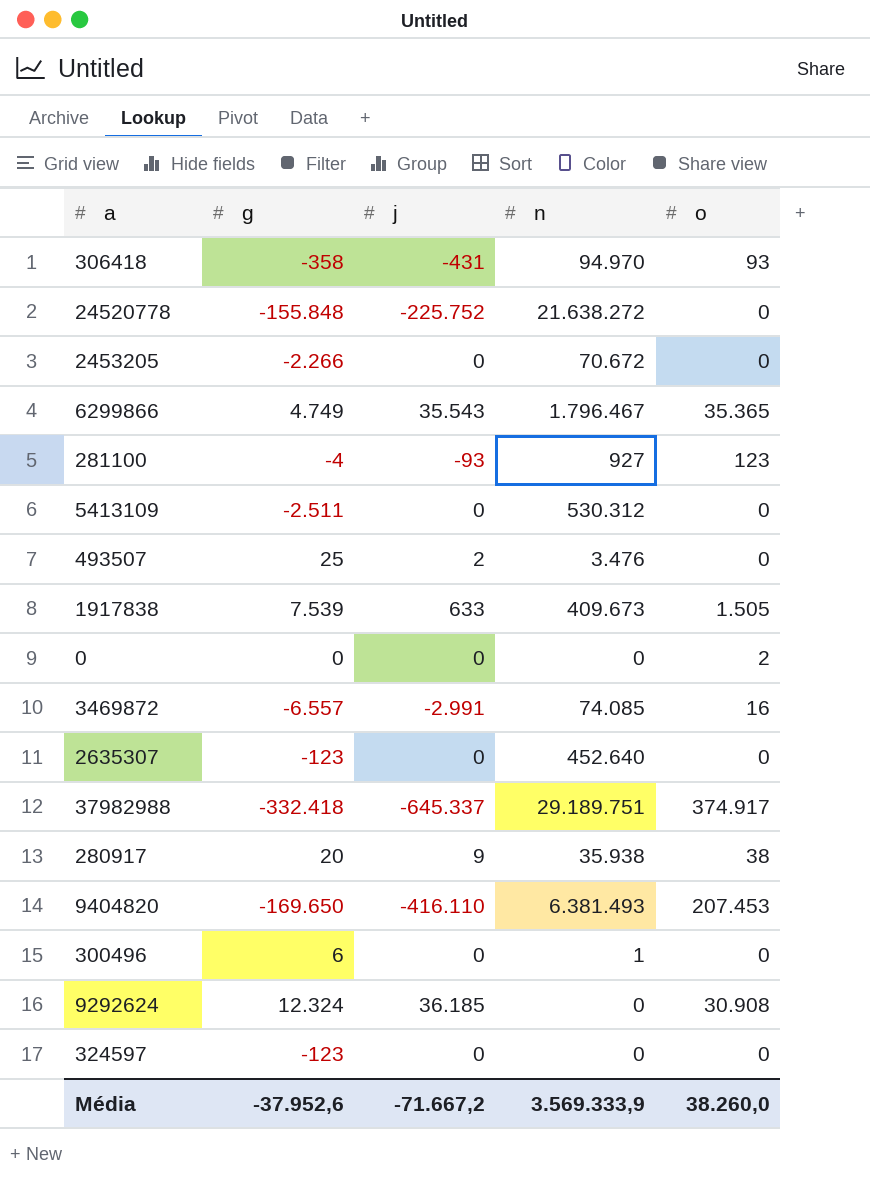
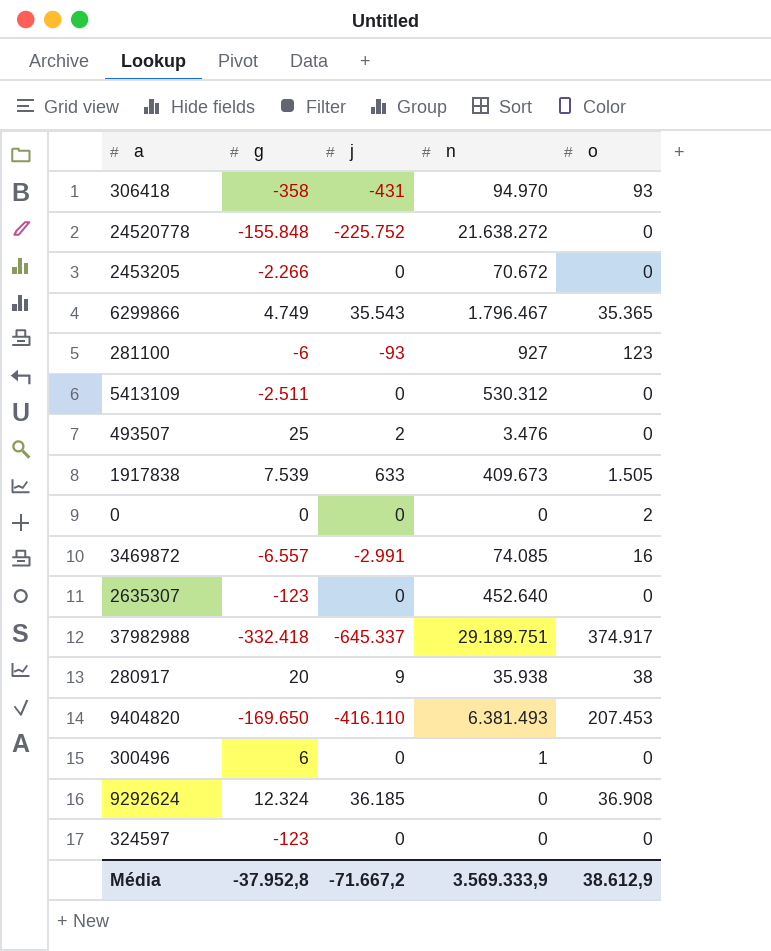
281100 | g: -4 -> -6
9292624 | o: 30.908 -> 36.908
Média | g: -37.952,6 -> -37.952,8
Média | o: 38.260,0 -> 38.612,9

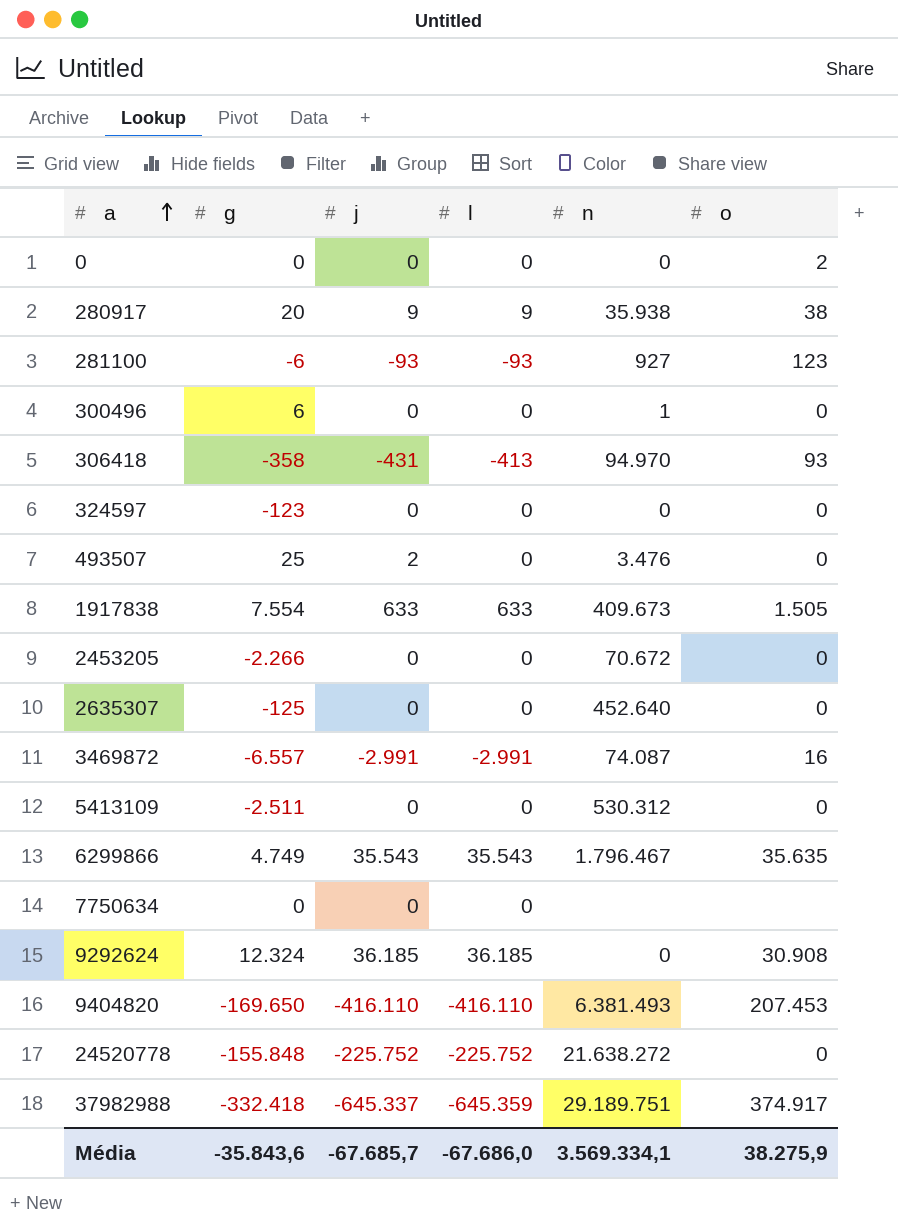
row order: none -> a ascending
column l | position: none -> 4
1917838 | g: 7.539 -> 7.554
2635307 | g: -123 -> -125
3469872 | n: 74.085 -> 74.087
6299866 | o: 35.365 -> 35.635
row 7750634: none -> 0 | 0 | 0 | none | none
9292624 | o: 36.908 -> 30.908
Média | g: -37.952,8 -> -35.843,6
Média | j: -71.667,2 -> -67.685,7
Média | n: 3.569.333,9 -> 3.569.334,1
Média | o: 38.612,9 -> 38.275,9

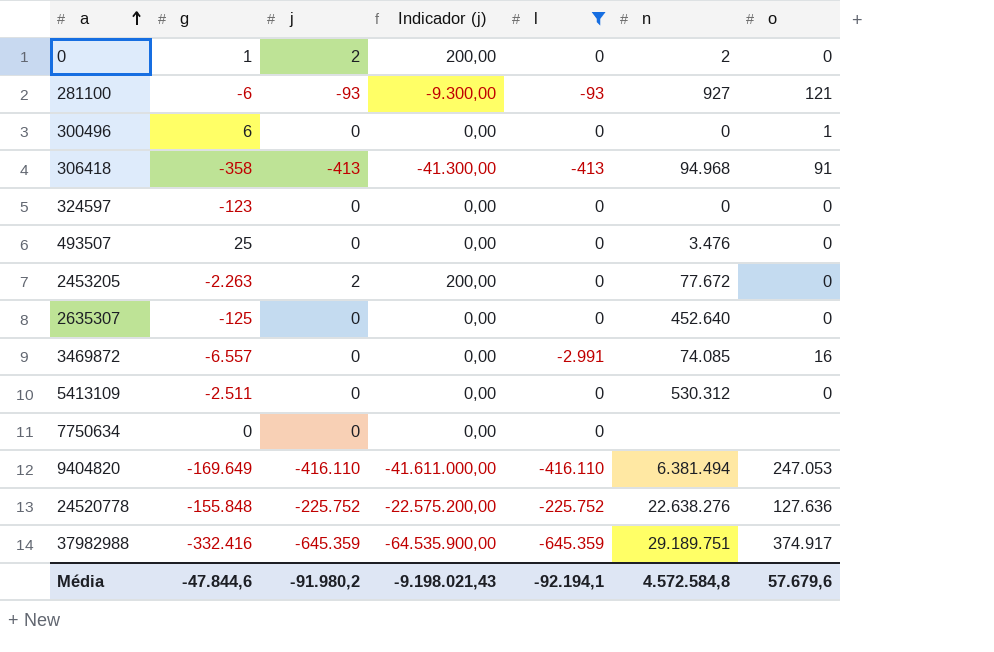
filter: none -> l <= 0
column Indicador (j) | formula: none -> [j] * 100
0 | g: 0 -> 1
0 | j: 0 -> 2
0 | n: 0 -> 2
0 | o: 2 -> 0
281100 | o: 123 -> 121
300496 | n: 1 -> 0
300496 | o: 0 -> 1
306418 | j: -431 -> -413
306418 | n: 94.970 -> 94.968
306418 | o: 93 -> 91
493507 | j: 2 -> 0
2453205 | g: -2.266 -> -2.263
2453205 | j: 0 -> 2
2453205 | n: 70.672 -> 77.672
3469872 | j: -2.991 -> 0
3469872 | n: 74.087 -> 74.085
9404820 | g: -169.650 -> -169.649
9404820 | n: 6.381.493 -> 6.381.494
9404820 | o: 207.453 -> 247.053
24520778 | n: 21.638.272 -> 22.638.276
24520778 | o: 0 -> 127.636
37982988 | g: -332.418 -> -332.416
37982988 | j: -645.337 -> -645.359
Média | g: -35.843,6 -> -47.844,6
Média | j: -67.685,7 -> -91.980,2
Média | l: -67.686,0 -> -92.194,1
Média | n: 3.569.334,1 -> 4.572.584,8
Média | o: 38.275,9 -> 57.679,6

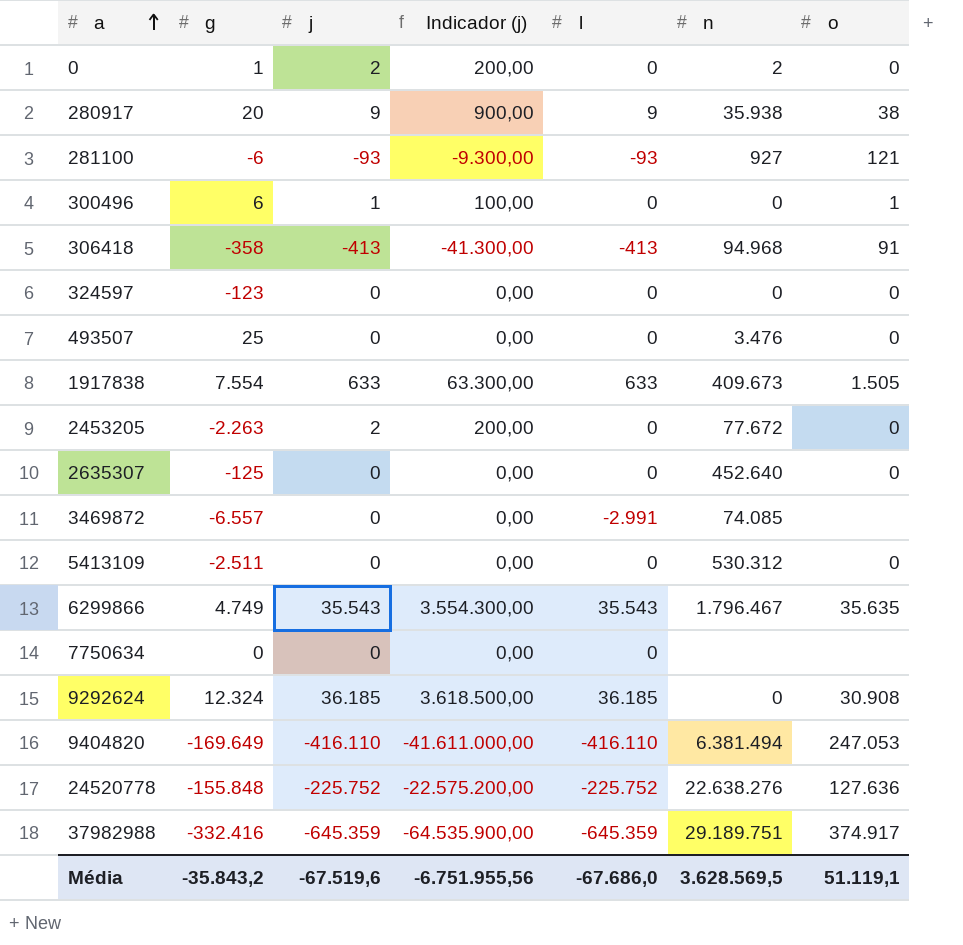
filter: l <= 0 -> none
300496 | j: 0 -> 1
300496 | Indicador (j): 0,00 -> 100,00
3469872 | o: 16 -> none
Média | g: -47.844,6 -> -35.843,2
Média | j: -91.980,2 -> -67.519,6
Média | Indicador (j): -9.198.021,43 -> -6.751.955,56
Média | l: -92.194,1 -> -67.686,0
Média | n: 4.572.584,8 -> 3.628.569,5
Média | o: 57.679,6 -> 51.119,1

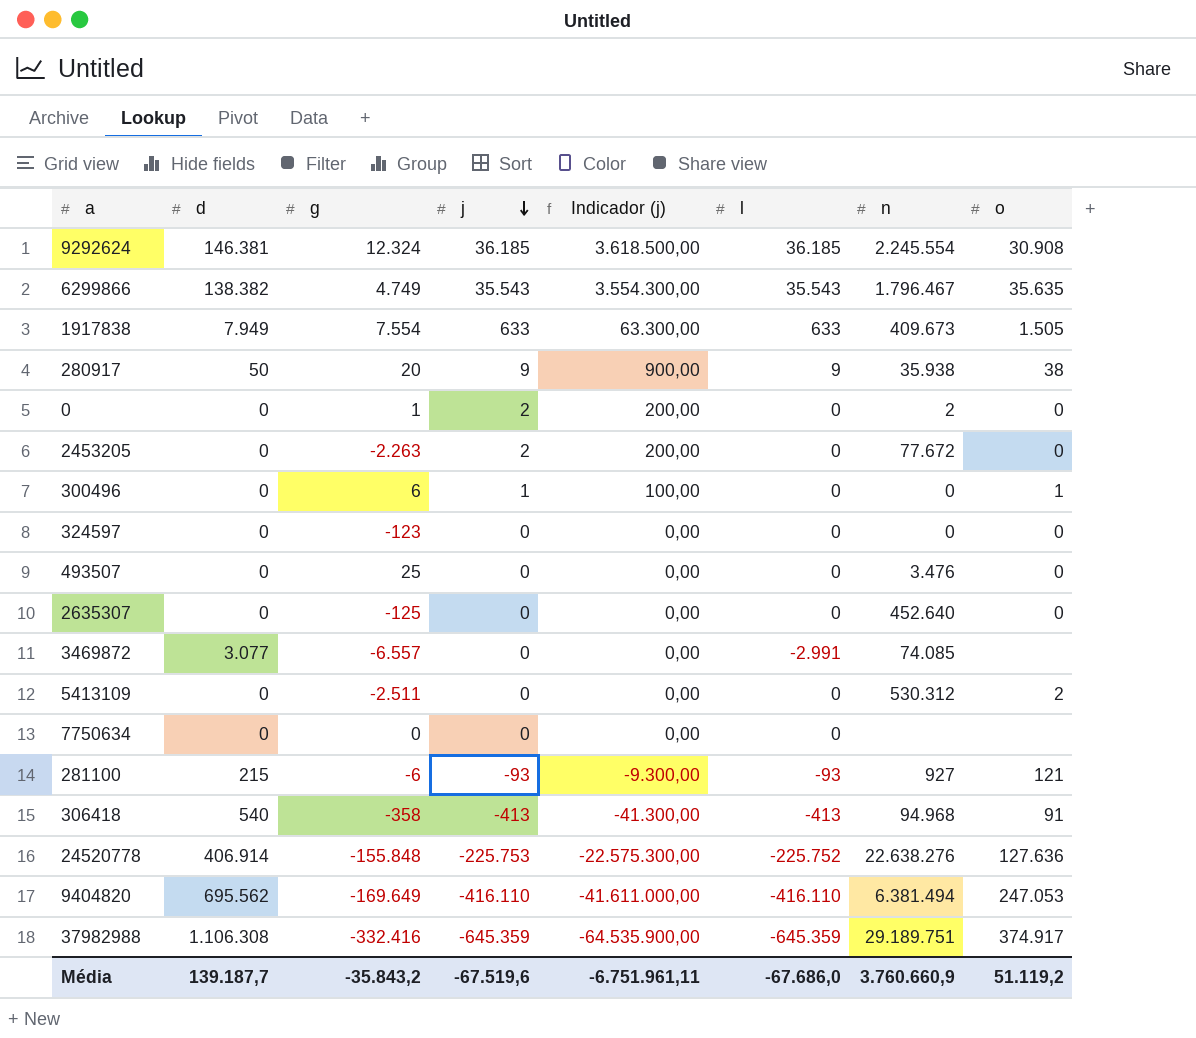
row order: a ascending -> j descending
column d | position: none -> 2
9292624 | n: 0 -> 2.245.554
5413109 | o: 0 -> 2
24520778 | j: -225.752 -> -225.753
24520778 | Indicador (j): -22.575.200,00 -> -22.575.300,00
Média | Indicador (j): -6.751.955,56 -> -6.751.961,11
Média | n: 3.628.569,5 -> 3.760.660,9
Média | o: 51.119,1 -> 51.119,2

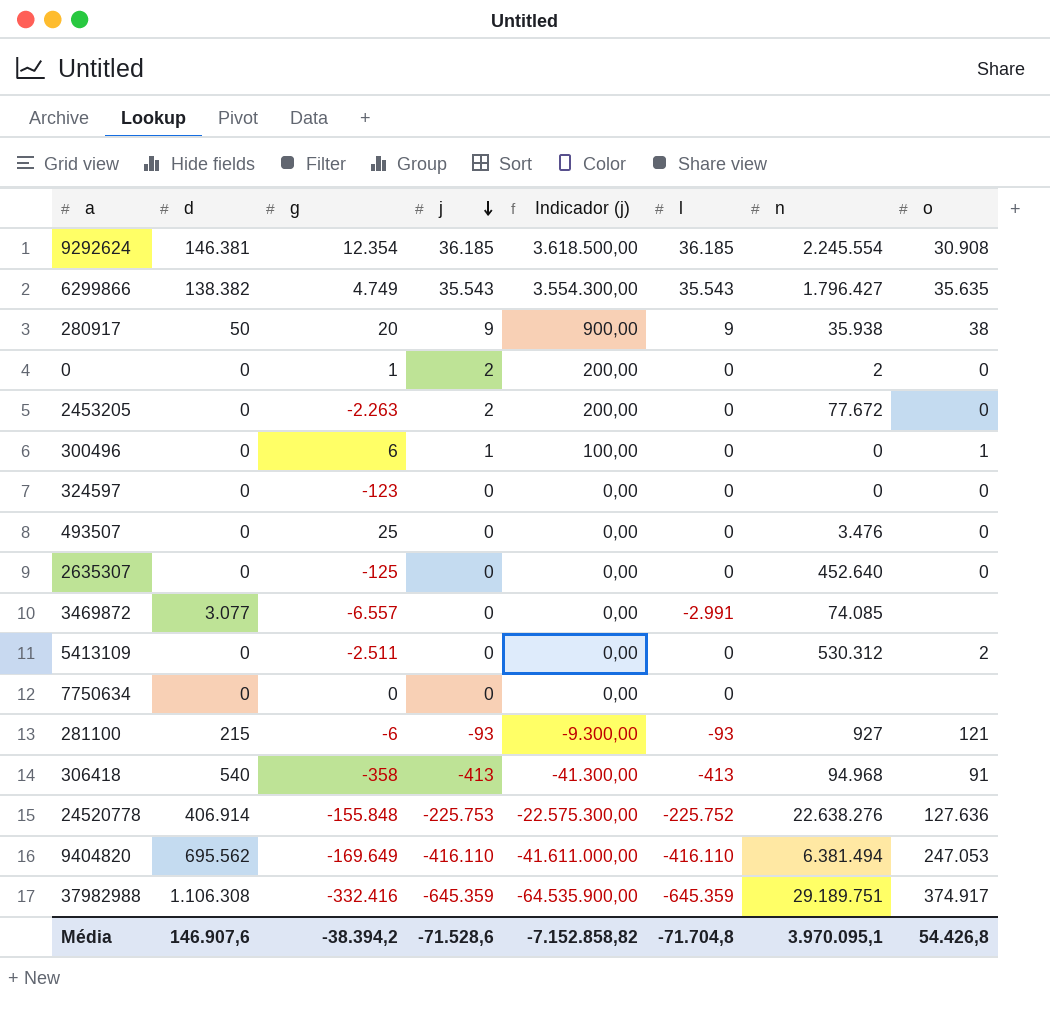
row 1917838: 7.949 | 7.554 | 633 | 63.300,00 | 633 | 409.673 | 1.505 -> none
9292624 | g: 12.324 -> 12.354
6299866 | n: 1.796.467 -> 1.796.427
Média | d: 139.187,7 -> 146.907,6
Média | g: -35.843,2 -> -38.394,2
Média | j: -67.519,6 -> -71.528,6
Média | Indicador (j): -6.751.961,11 -> -7.152.858,82
Média | l: -67.686,0 -> -71.704,8
Média | n: 3.760.660,9 -> 3.970.095,1
Média | o: 51.119,2 -> 54.426,8

